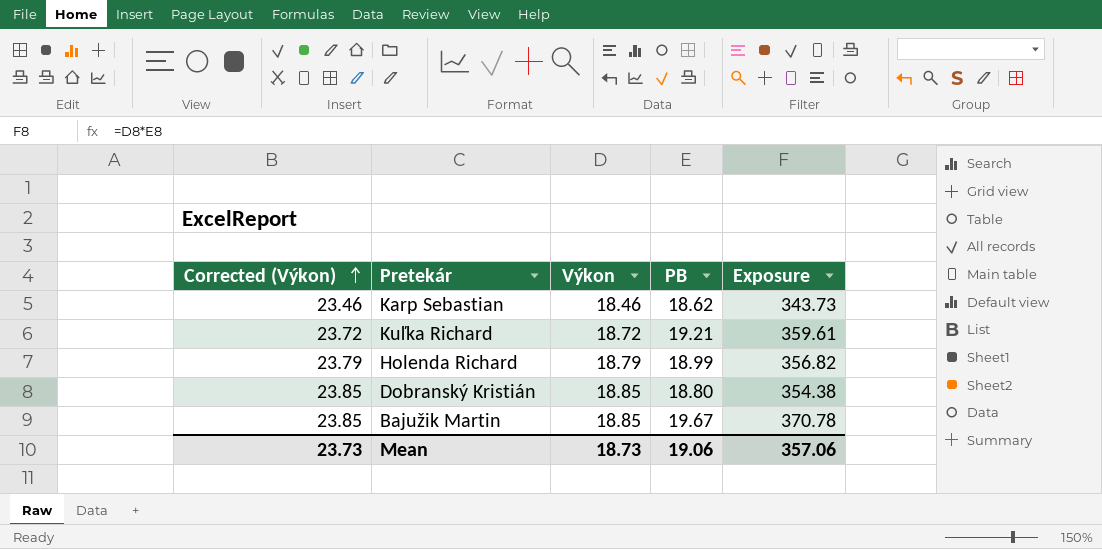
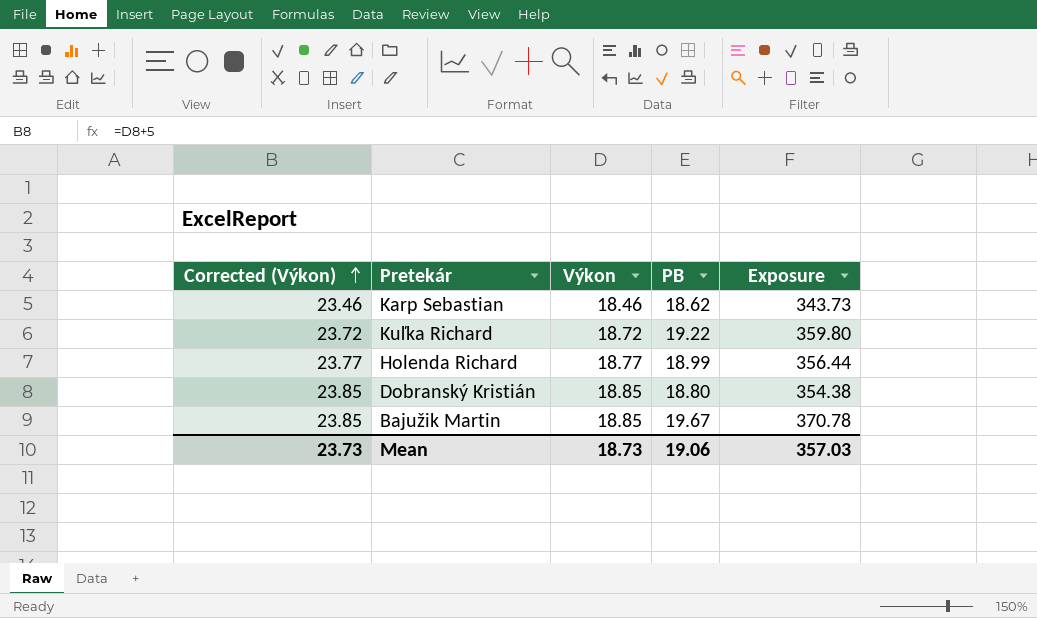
Kuľka Richard | PB: 19.21 -> 19.22
Kuľka Richard | Exposure: 359.61 -> 359.80
Holenda Richard | Corrected (Výkon): 23.79 -> 23.77
Holenda Richard | Výkon: 18.79 -> 18.77
Holenda Richard | Exposure: 356.82 -> 356.44
Mean | Exposure: 357.06 -> 357.03

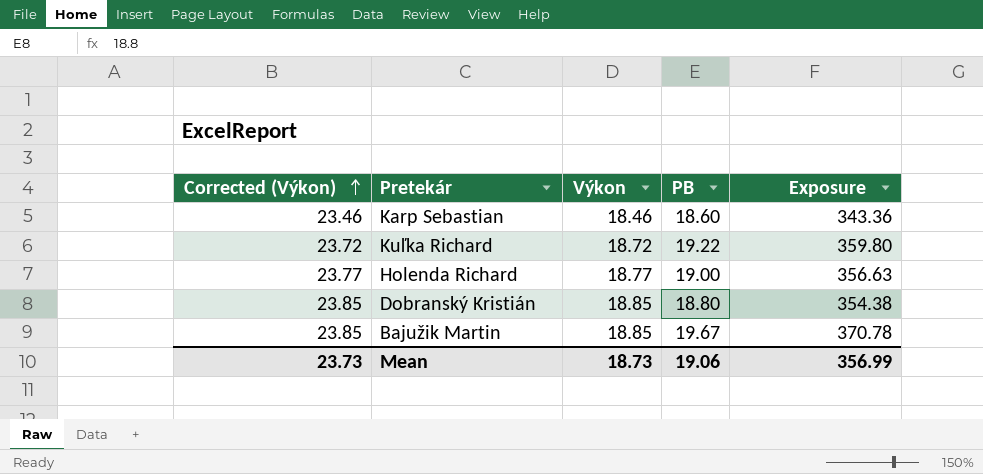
Karp Sebastian | PB: 18.62 -> 18.60
Karp Sebastian | Exposure: 343.73 -> 343.36
Holenda Richard | PB: 18.99 -> 19.00
Holenda Richard | Exposure: 356.44 -> 356.63
Mean | Exposure: 357.03 -> 356.99

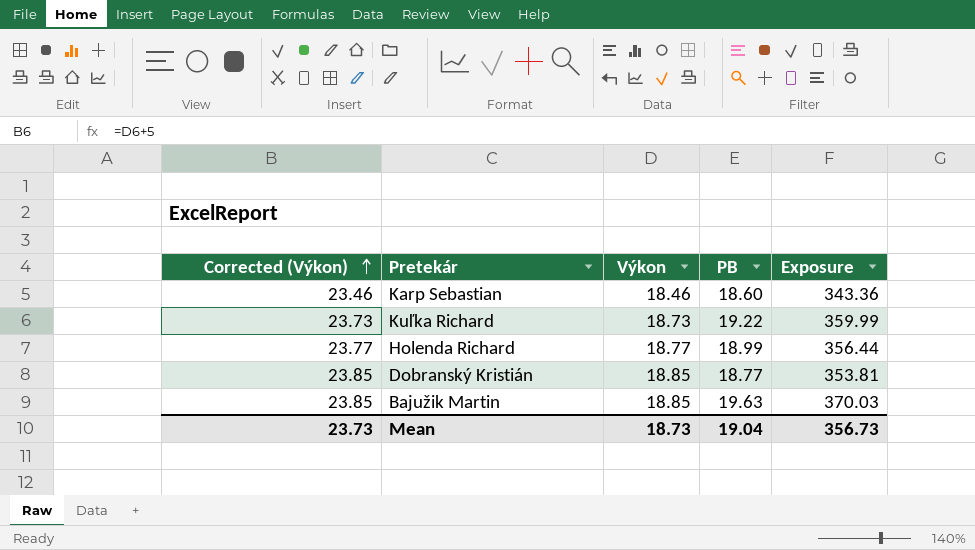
Kuľka Richard | Corrected (Výkon): 23.72 -> 23.73
Kuľka Richard | Výkon: 18.72 -> 18.73
Kuľka Richard | Exposure: 359.80 -> 359.99
Holenda Richard | PB: 19.00 -> 18.99
Holenda Richard | Exposure: 356.63 -> 356.44
Dobranský Kristián | PB: 18.80 -> 18.77
Dobranský Kristián | Exposure: 354.38 -> 353.81
Bajužik Martin | PB: 19.67 -> 19.63
Bajužik Martin | Exposure: 370.78 -> 370.03
Mean | PB: 19.06 -> 19.04
Mean | Exposure: 356.99 -> 356.73

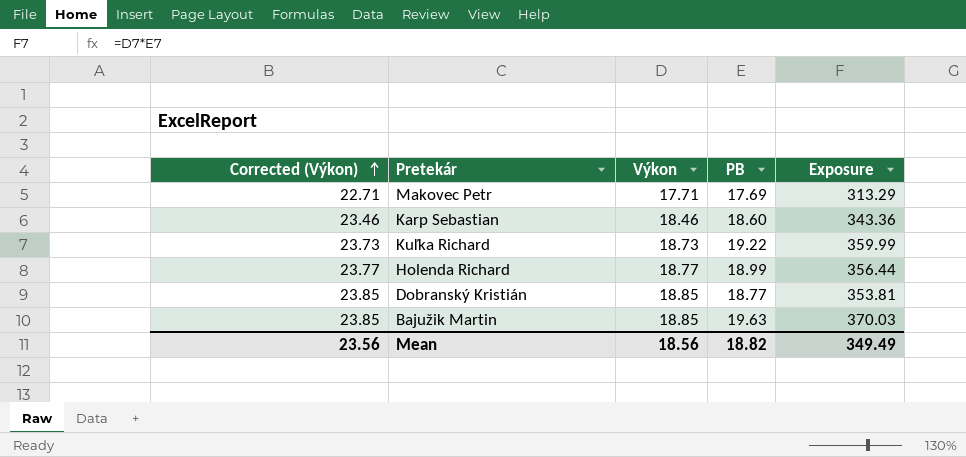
row Makovec Petr: none -> 22.71 | 17.71 | 17.69 | 313.29
Mean | Corrected (Výkon): 23.73 -> 23.56
Mean | Výkon: 18.73 -> 18.56
Mean | PB: 19.04 -> 18.82
Mean | Exposure: 356.73 -> 349.49

